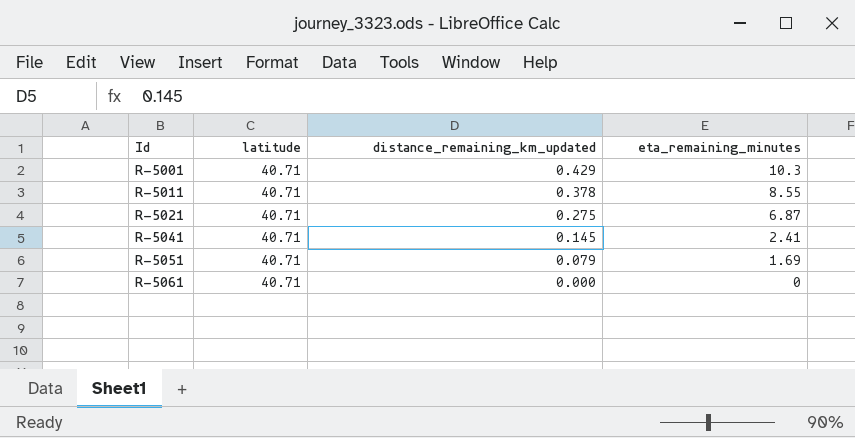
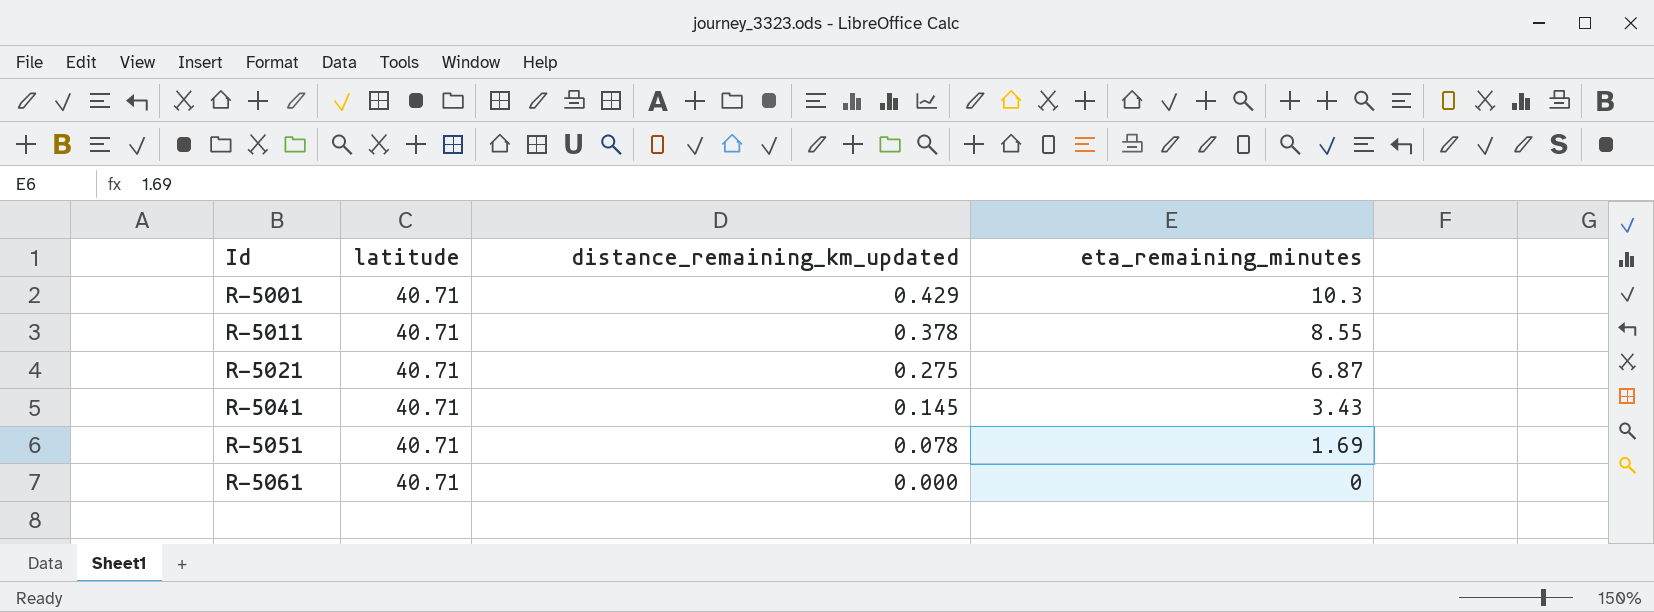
R-5041 | eta_remaining_minutes: 2.41 -> 3.43
R-5051 | distance_remaining_km_updated: 0.079 -> 0.078

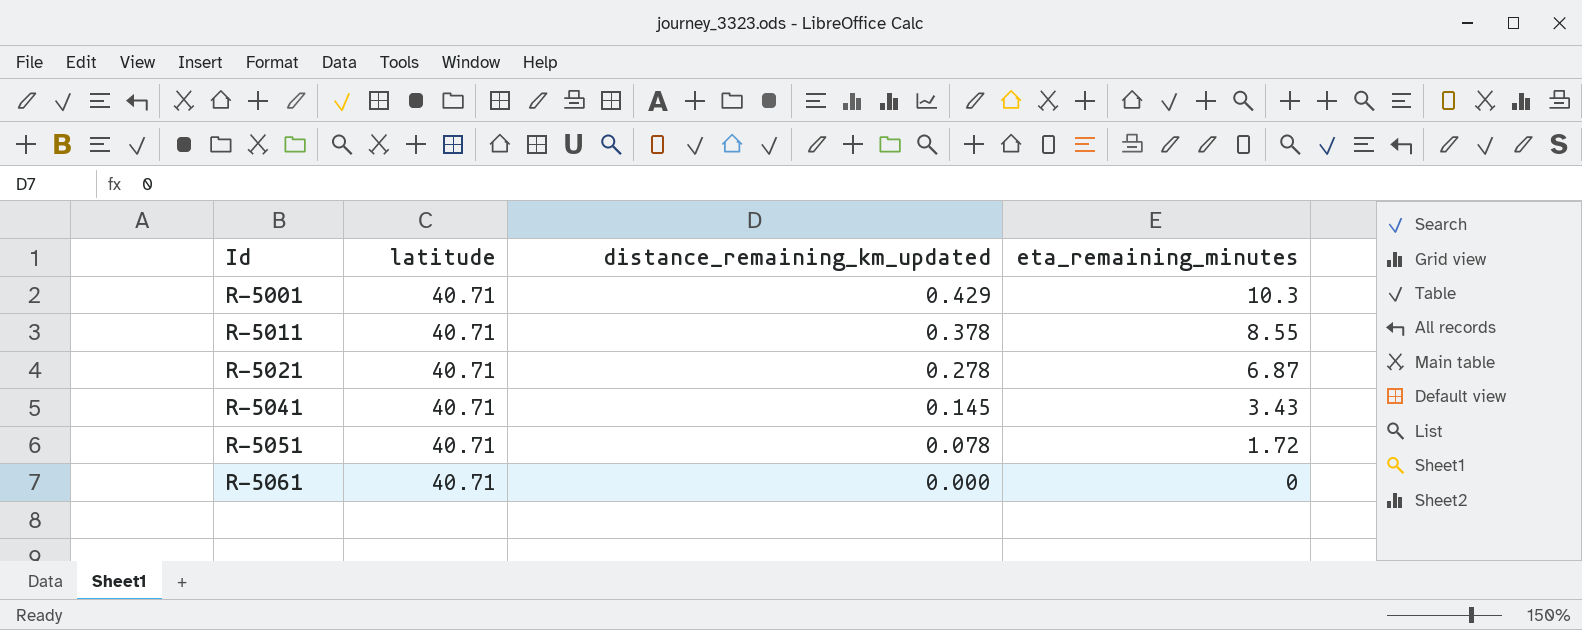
R-5021 | distance_remaining_km_updated: 0.275 -> 0.278
R-5051 | eta_remaining_minutes: 1.69 -> 1.72

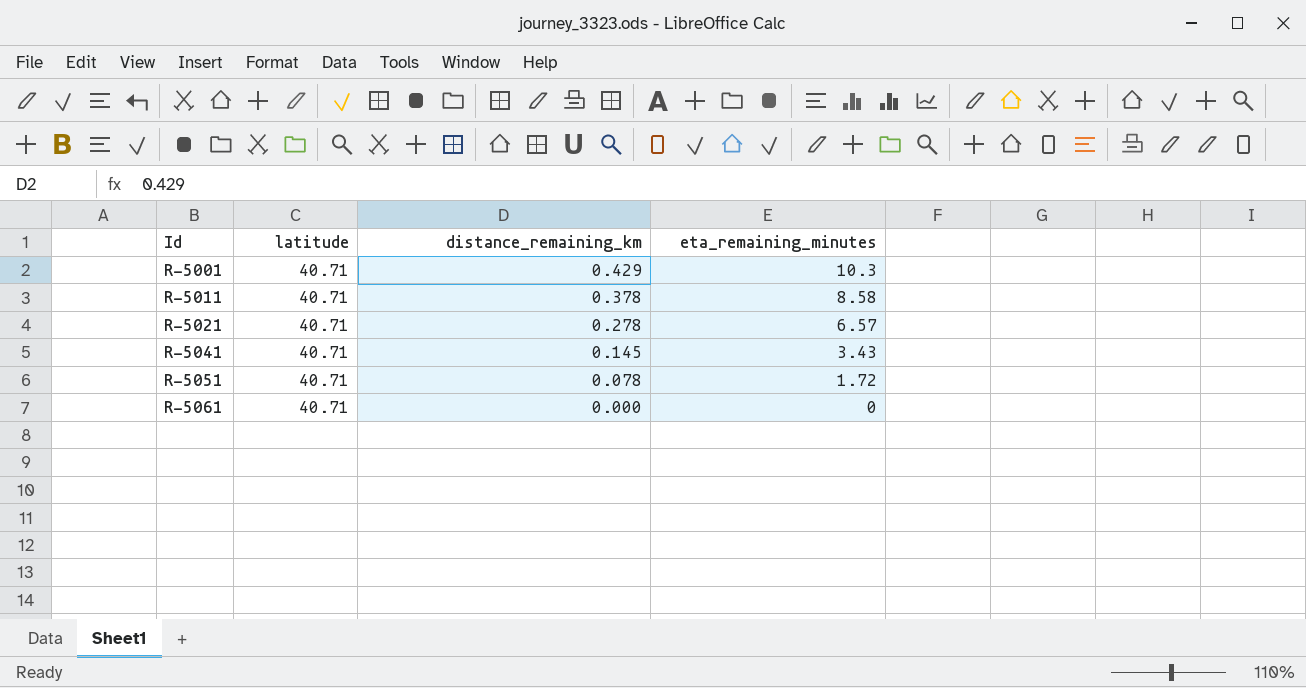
column name: distance_remaining_km_updated -> distance_remaining_km
R-5011 | eta_remaining_minutes: 8.55 -> 8.58
R-5021 | eta_remaining_minutes: 6.87 -> 6.57

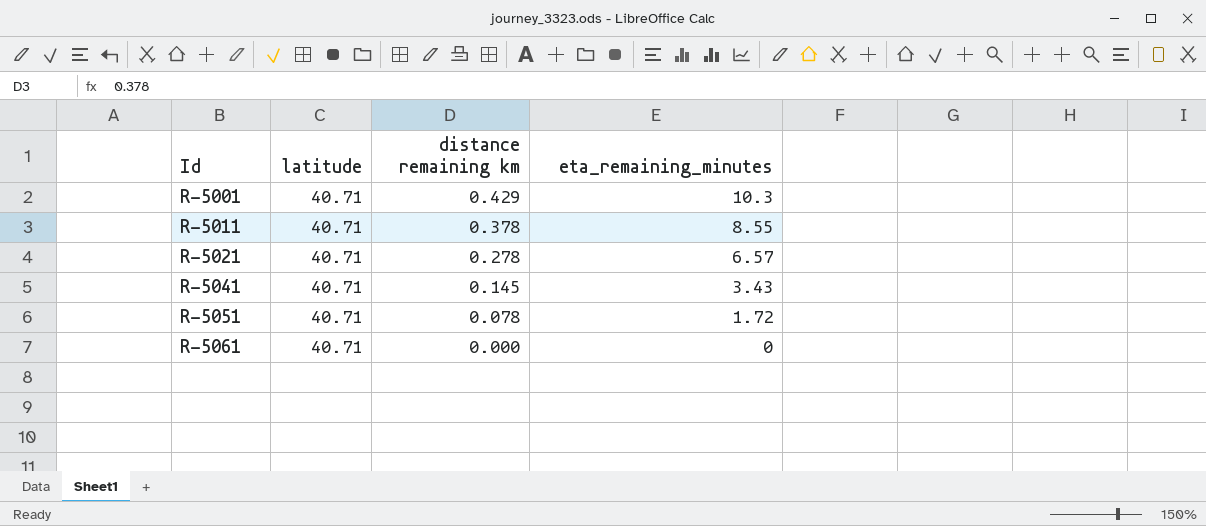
column name: distance_remaining_km -> distance remaining km
R-5011 | eta_remaining_minutes: 8.58 -> 8.55

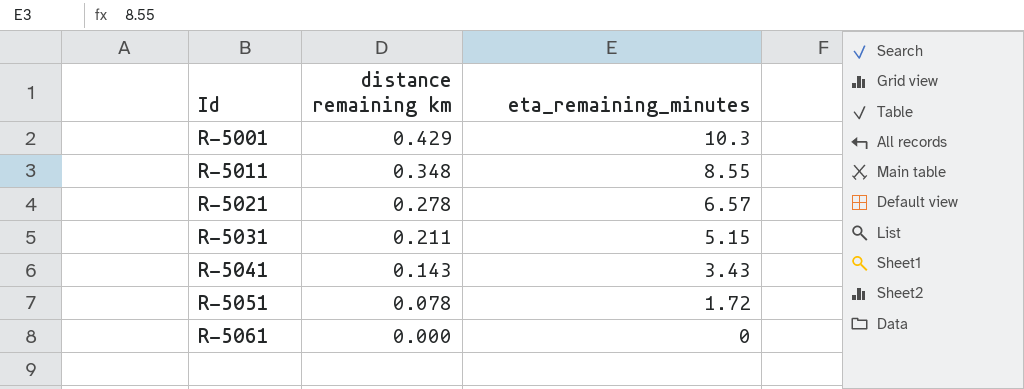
column latitude | position: 2 -> none
R-5011 | distance remaining km: 0.378 -> 0.348
row R-5031: none -> 0.211 | 5.15
R-5041 | distance remaining km: 0.145 -> 0.143

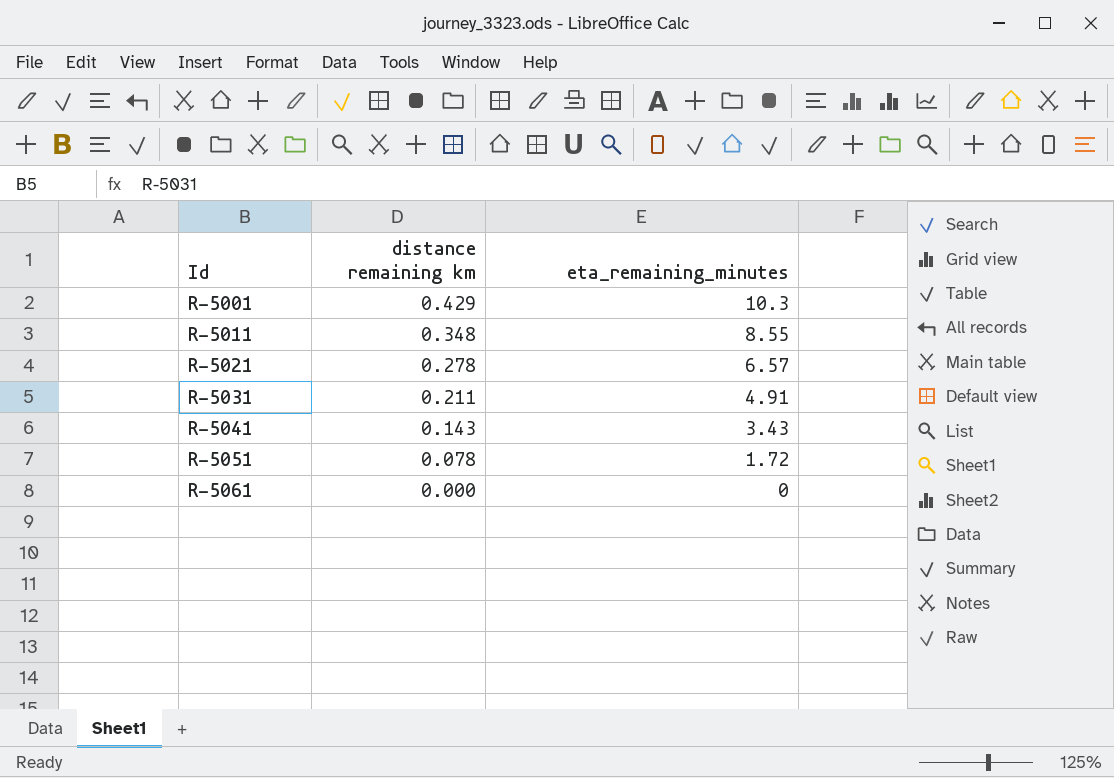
R-5031 | eta_remaining_minutes: 5.15 -> 4.91

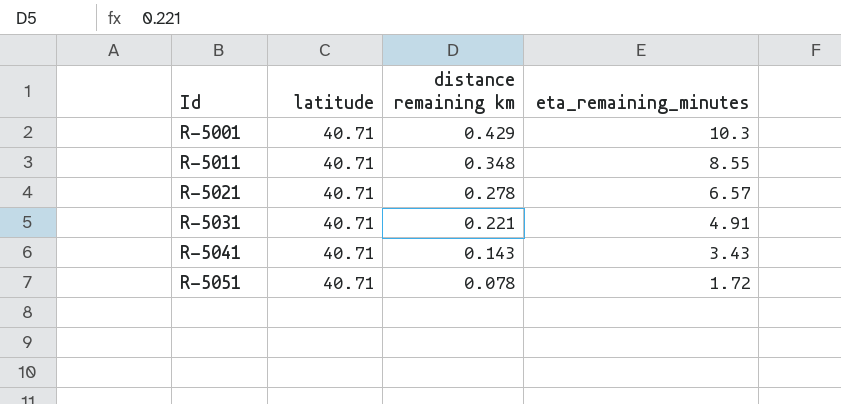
column latitude | position: none -> 2
row R-5061: 0.000 | 0 -> none
R-5031 | distance remaining km: 0.211 -> 0.221

